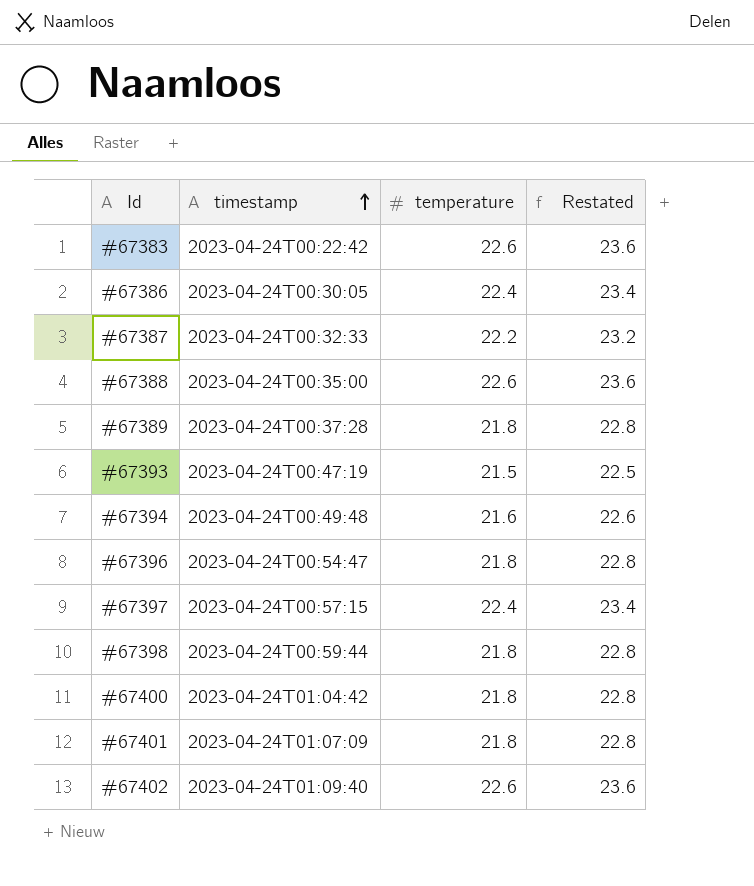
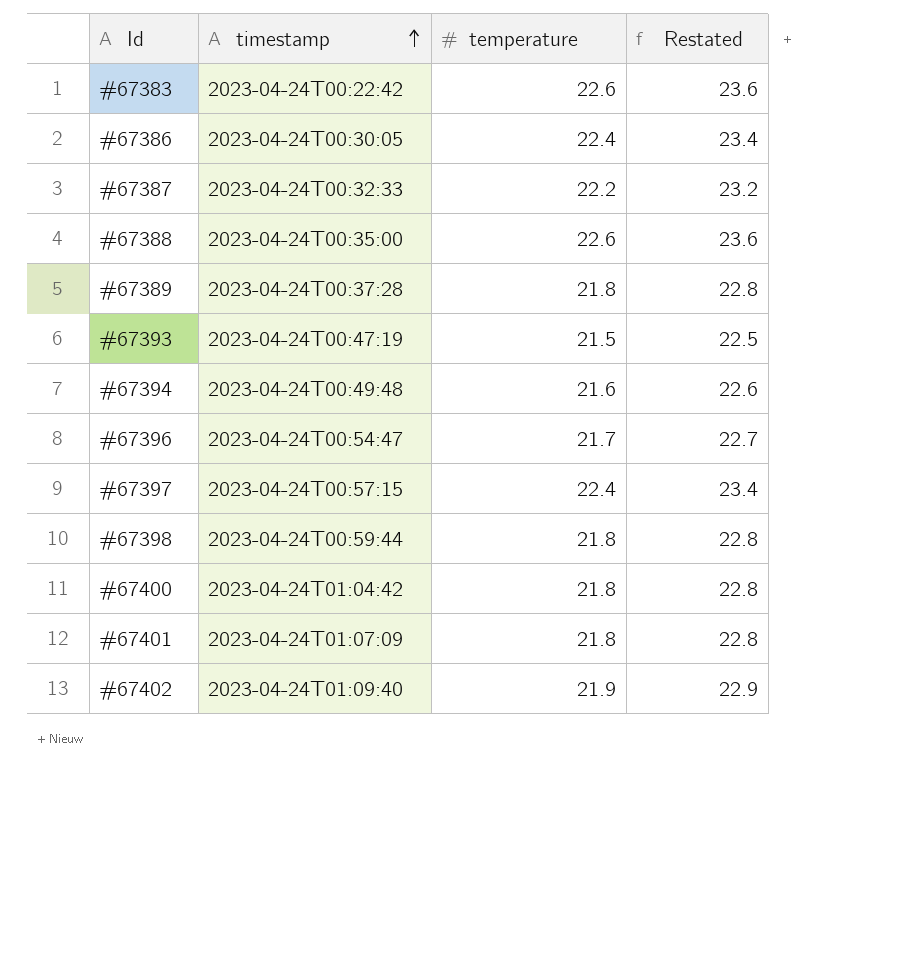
#67396 | temperature: 21.8 -> 21.7
#67396 | Restated: 22.8 -> 22.7
#67402 | temperature: 22.6 -> 21.9
#67402 | Restated: 23.6 -> 22.9

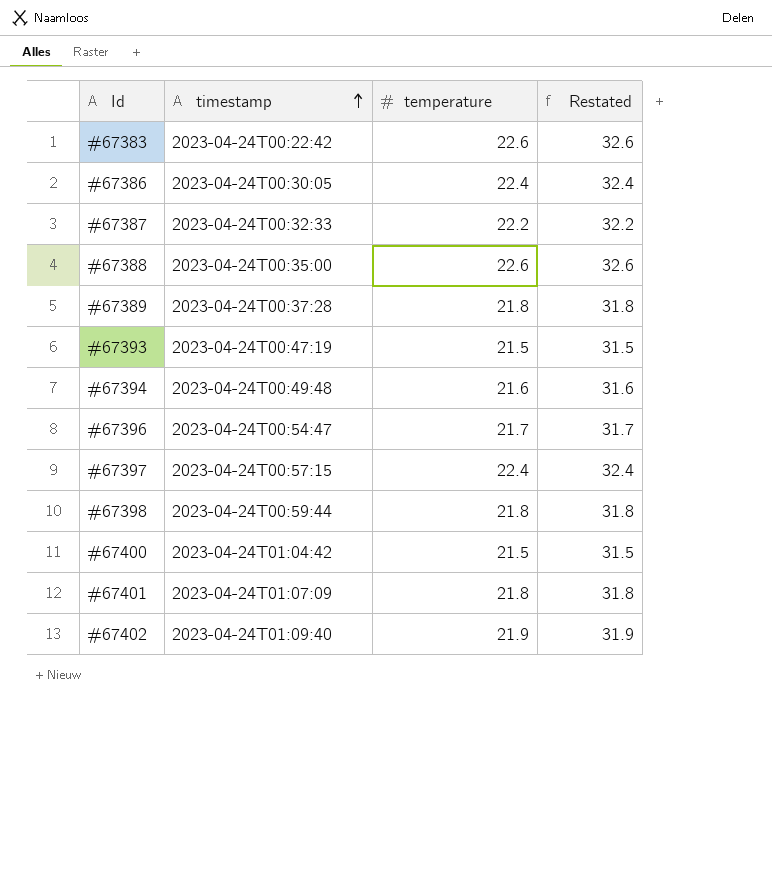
column Restated | formula: [temperature] + 1 -> [temperature] + 10
#67400 | temperature: 21.8 -> 21.5

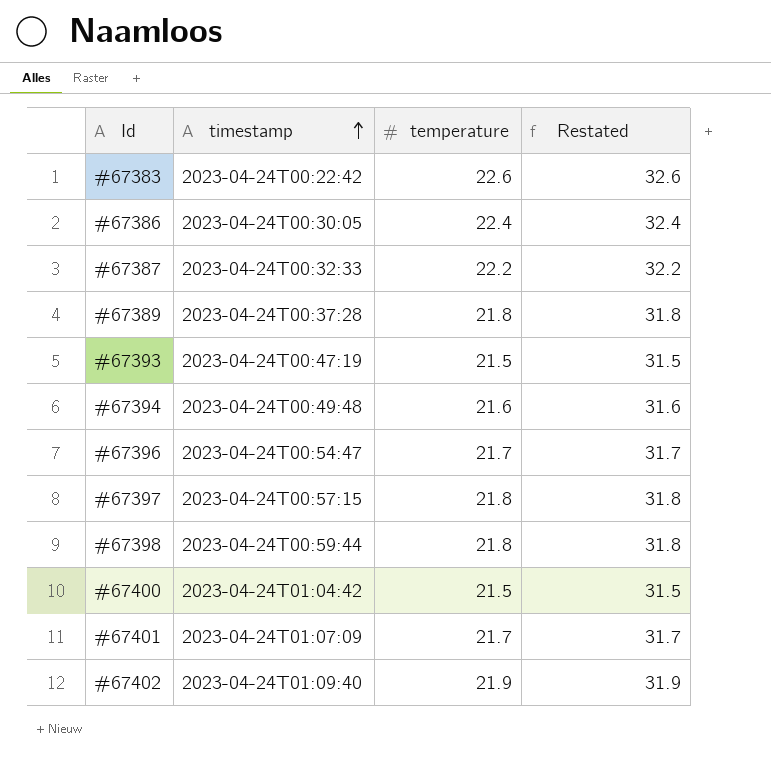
row #67388: 2023-04-24T00:35:00 | 22.6 | 32.6 -> none
#67397 | temperature: 22.4 -> 21.8
#67397 | Restated: 32.4 -> 31.8
#67401 | temperature: 21.8 -> 21.7
#67401 | Restated: 31.8 -> 31.7

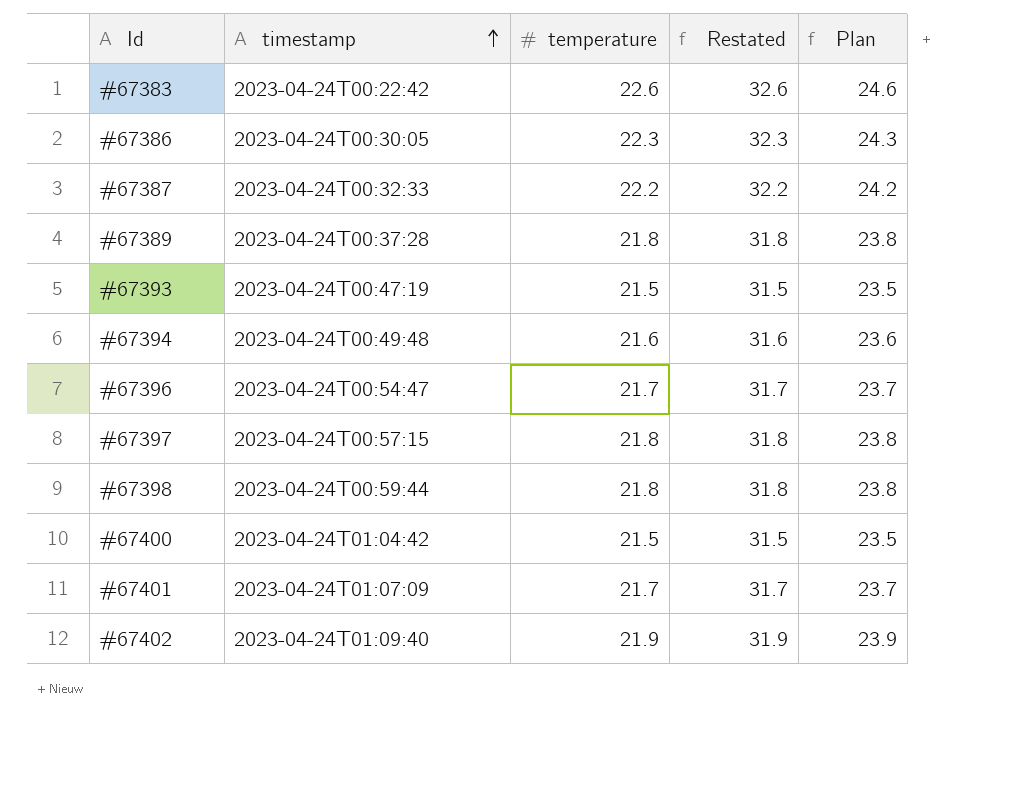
column Plan | formula: none -> [temperature] + 2
#67386 | temperature: 22.4 -> 22.3
#67386 | Restated: 32.4 -> 32.3

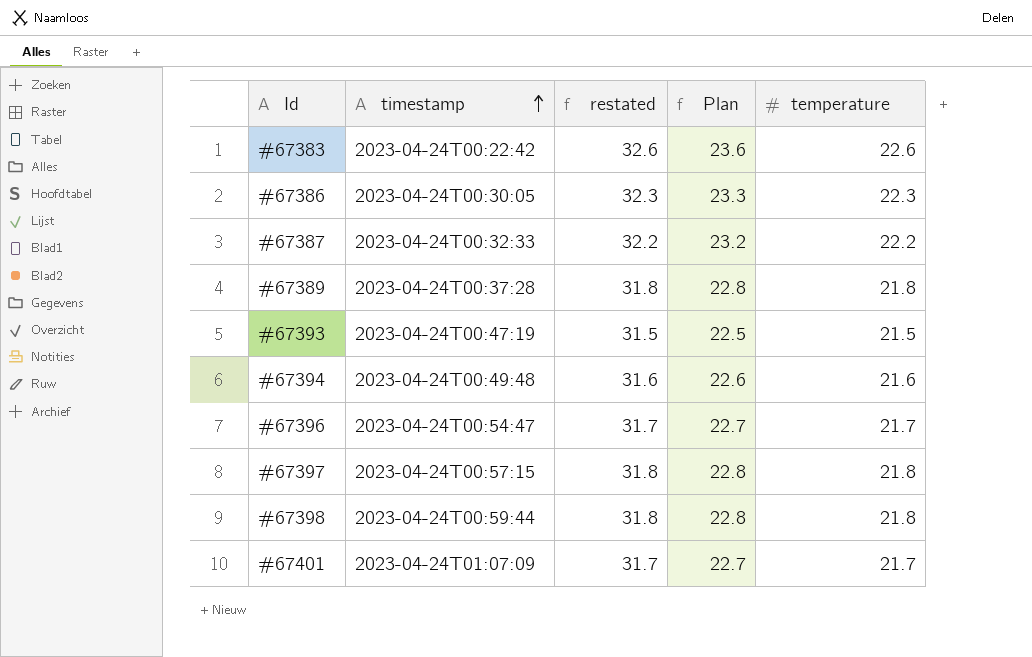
column name: Restated -> restated
column Plan | formula: [temperature] + 2 -> [temperature] + 1
column temperature | position: 3 -> 5
row #67400: 2023-04-24T01:04:42 | 21.5 | 31.5 | 23.5 -> none
row #67402: 2023-04-24T01:09:40 | 21.9 | 31.9 | 23.9 -> none

